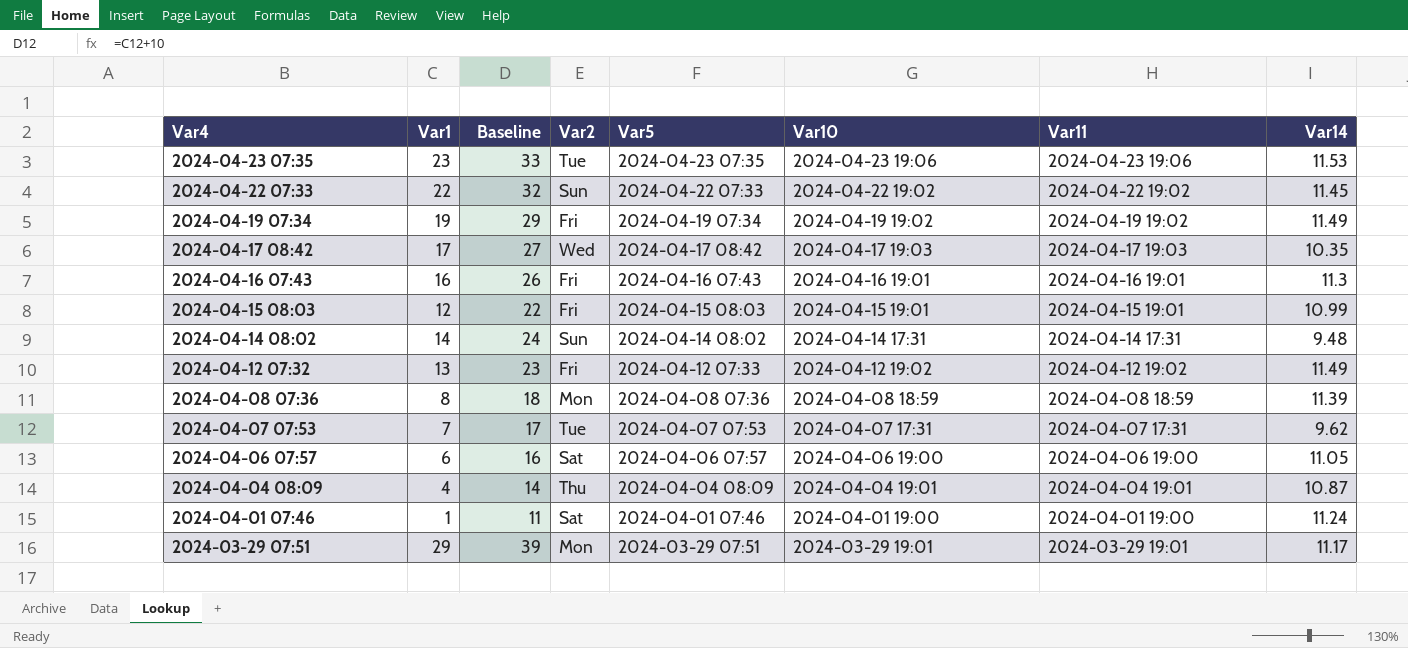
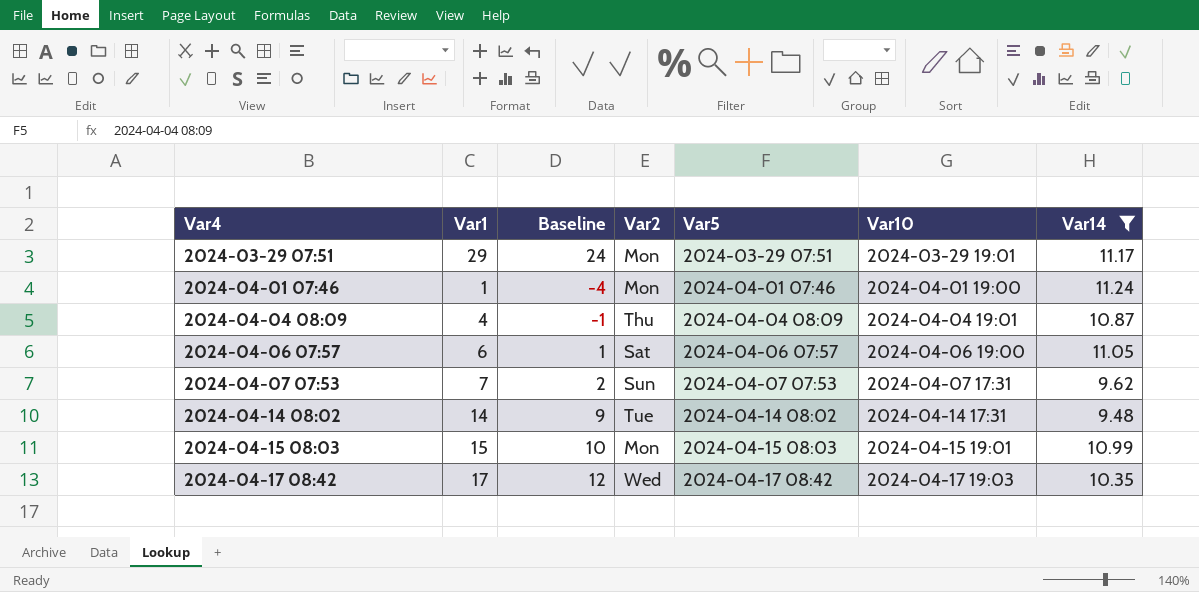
filter: none -> Var14 <= 11.24
row order: Var4 descending -> Var4 ascending
column Var11 | position: 7 -> none
column Baseline | formula: [Var1] + 10 -> [Var1] - 5
2024-04-01 07:46 | Var2: Sat -> Mon
2024-04-07 07:53 | Var2: Tue -> Sun
2024-04-14 08:02 | Var2: Sun -> Tue
2024-04-15 08:03 | Var1: 12 -> 15
2024-04-15 08:03 | Var2: Fri -> Mon

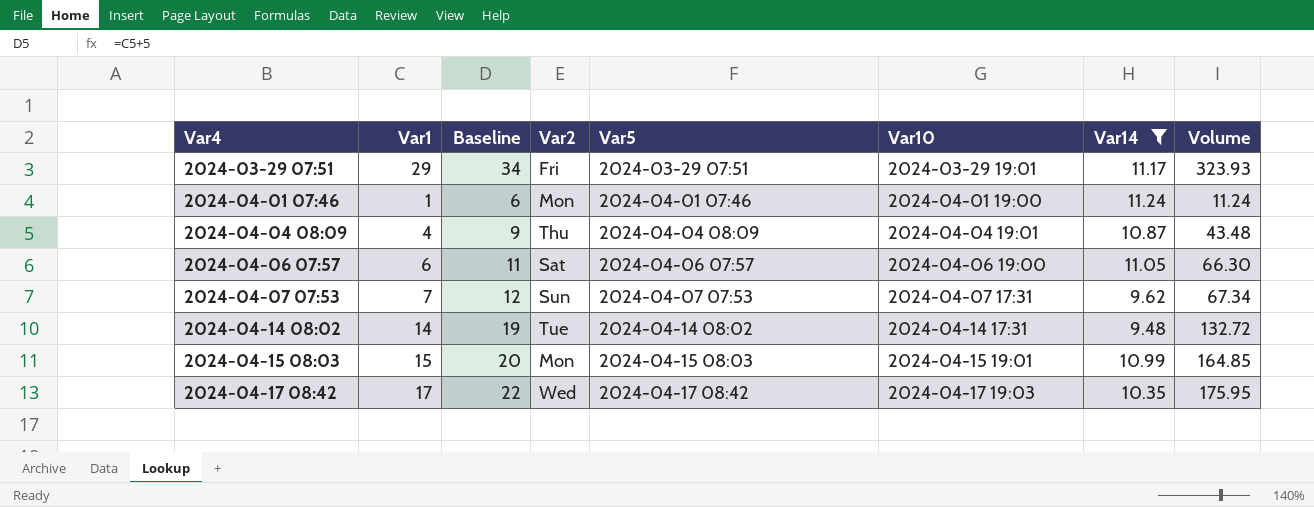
column Baseline | formula: [Var1] - 5 -> [Var1] + 5
column Volume | formula: none -> [Var1] * [Var14]
2024-03-29 07:51 | Var2: Mon -> Fri

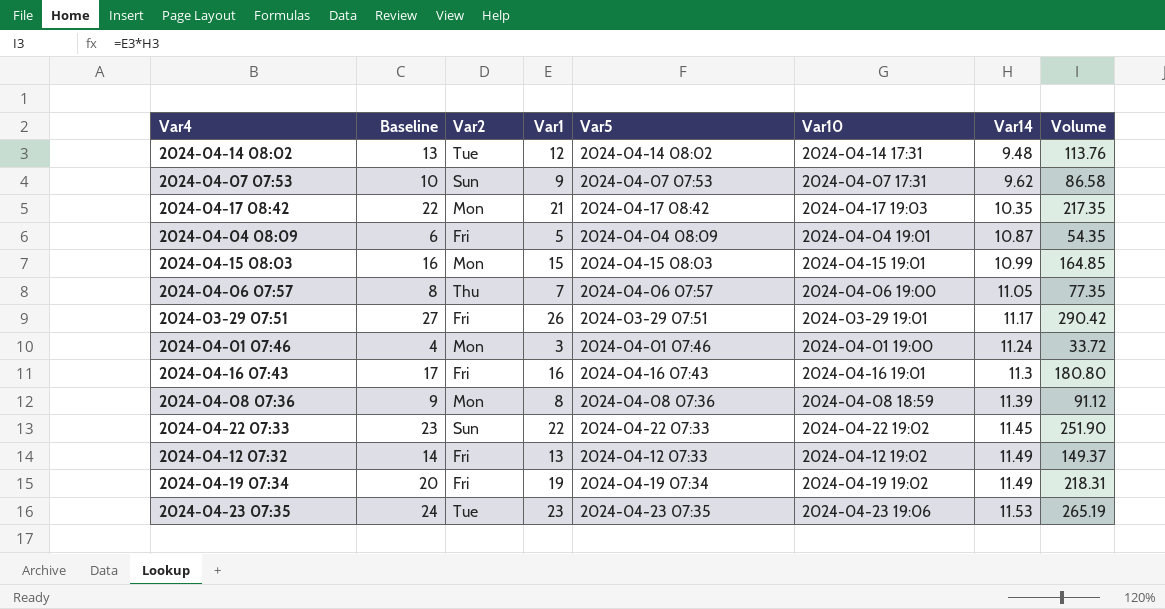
filter: Var14 <= 11.24 -> none
row order: Var4 ascending -> Var14 ascending
column Baseline | formula: [Var1] + 5 -> [Var1] + 1
column Var1 | position: 2 -> 4
2024-04-14 08:02 | Var1: 14 -> 12
2024-04-14 08:02 | Volume: 132.72 -> 113.76
2024-04-07 07:53 | Var1: 7 -> 9
2024-04-07 07:53 | Volume: 67.34 -> 86.58
2024-04-17 08:42 | Var2: Wed -> Mon
2024-04-17 08:42 | Var1: 17 -> 21
2024-04-17 08:42 | Volume: 175.95 -> 217.35
2024-04-04 08:09 | Var2: Thu -> Fri
2024-04-04 08:09 | Var1: 4 -> 5
2024-04-04 08:09 | Volume: 43.48 -> 54.35
2024-04-06 07:57 | Var2: Sat -> Thu
2024-04-06 07:57 | Var1: 6 -> 7
2024-04-06 07:57 | Volume: 66.30 -> 77.35
2024-03-29 07:51 | Var1: 29 -> 26
2024-03-29 07:51 | Volume: 323.93 -> 290.42
2024-04-01 07:46 | Var1: 1 -> 3
2024-04-01 07:46 | Volume: 11.24 -> 33.72

